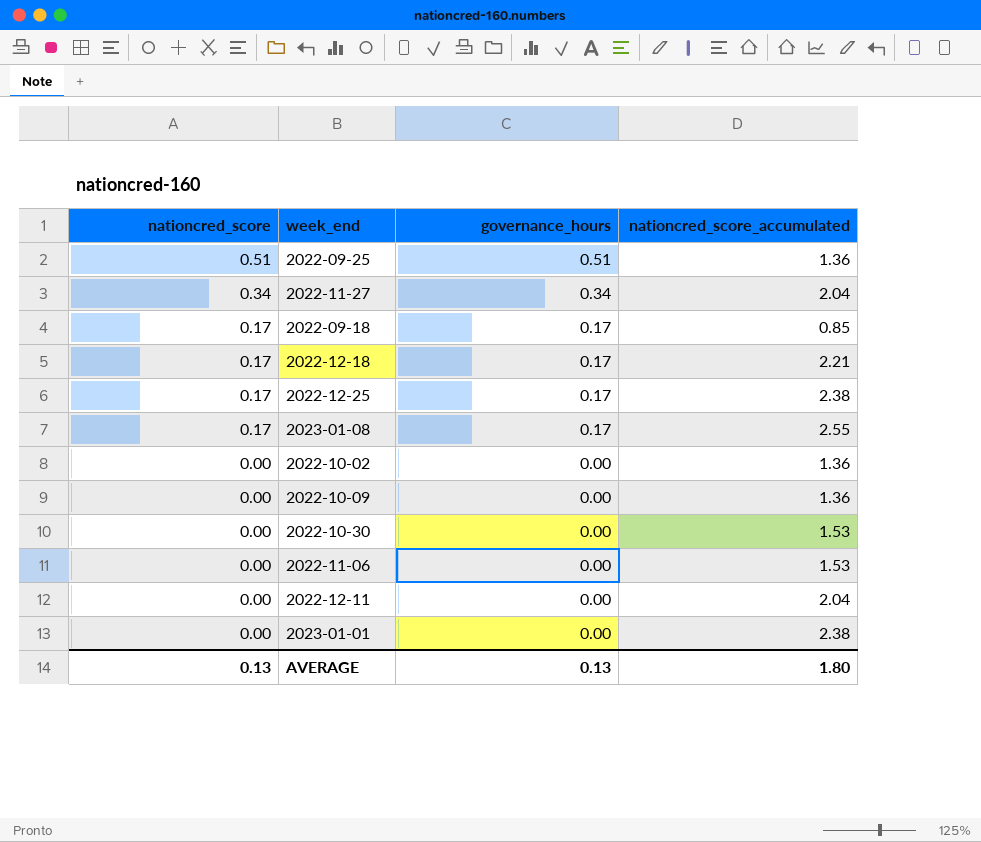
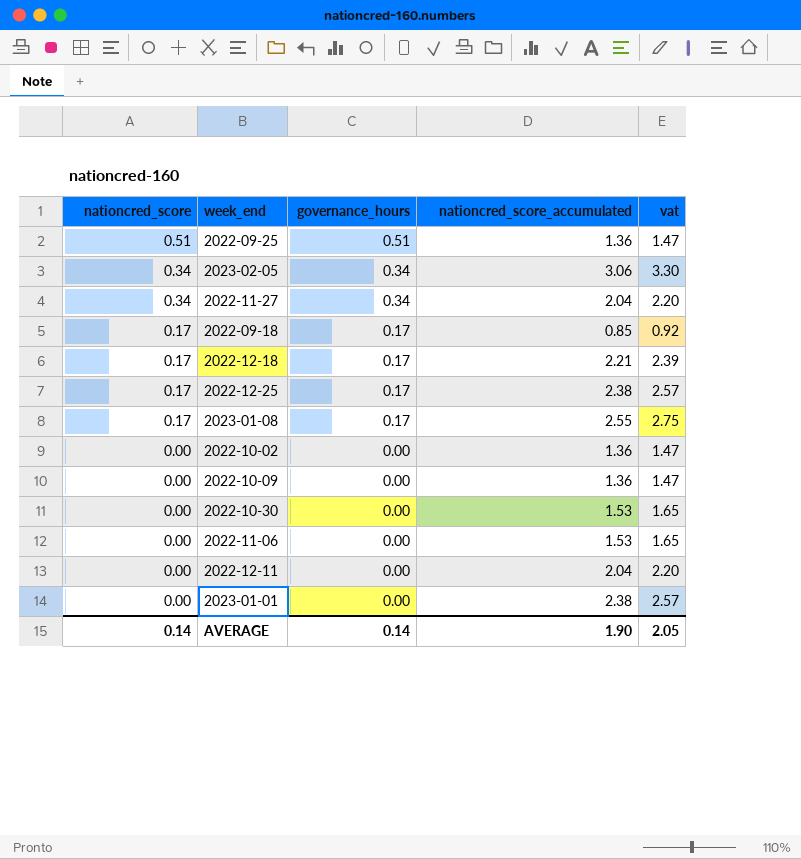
column vat | formula: none -> [nationcred_score_accumulated] * 1.08
row 2023-02-05: none -> 0.34 | 0.34 | 3.06 | 3.30
AVERAGE | nationcred_score: 0.13 -> 0.14
AVERAGE | governance_hours: 0.13 -> 0.14
AVERAGE | nationcred_score_accumulated: 1.80 -> 1.90

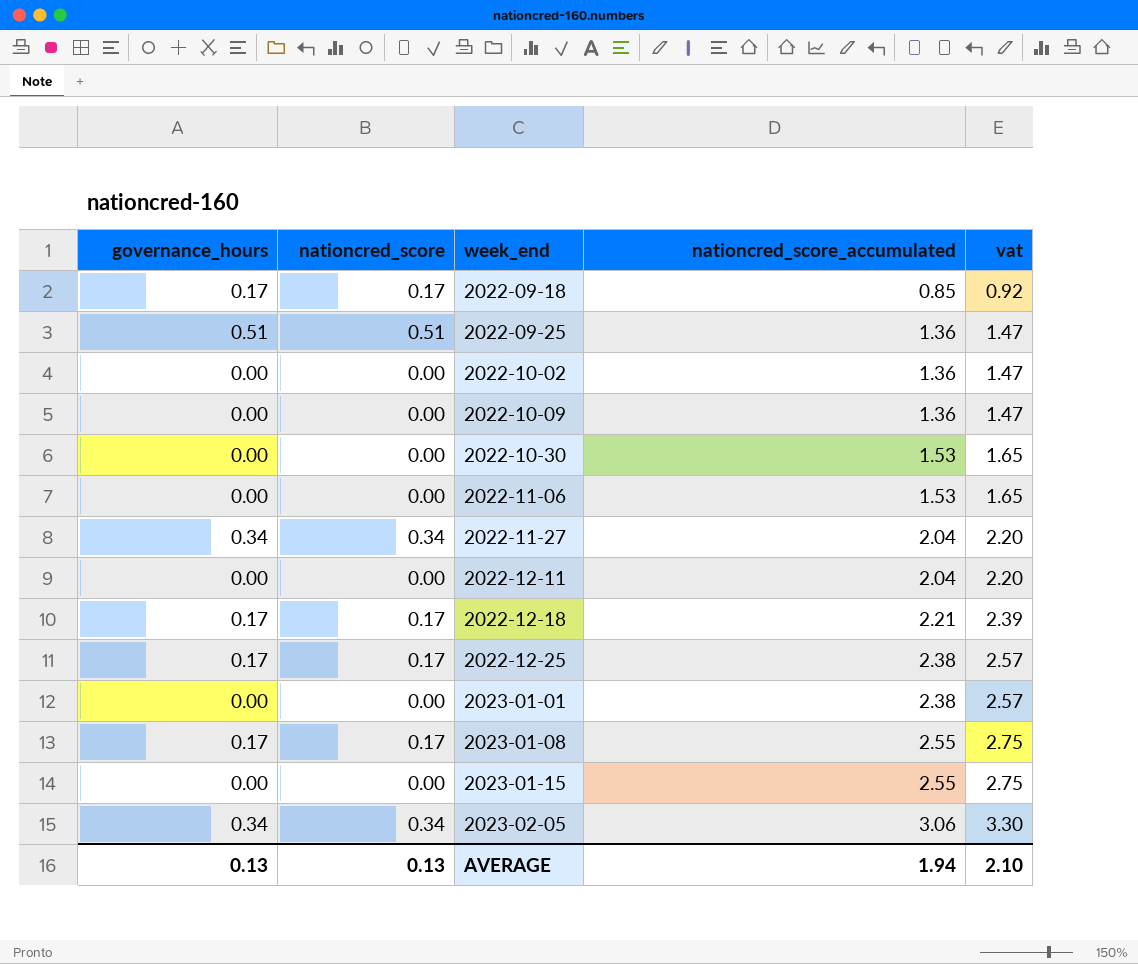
row order: nationcred_score descending -> week_end ascending
column governance_hours | position: 3 -> 1
row 2023-01-15: none -> 0.00 | 0.00 | 2.55 | 2.75
AVERAGE | governance_hours: 0.14 -> 0.13
AVERAGE | nationcred_score: 0.14 -> 0.13
AVERAGE | nationcred_score_accumulated: 1.90 -> 1.94
AVERAGE | vat: 2.05 -> 2.10

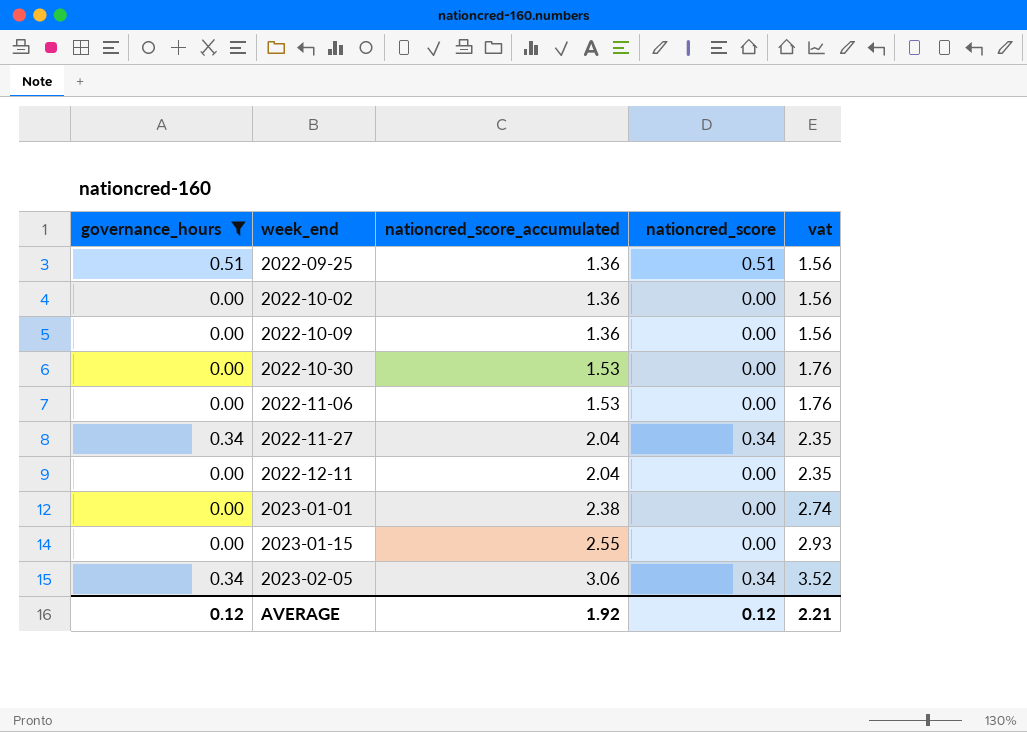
filter: none -> governance_hours != 0.17
column nationcred_score | position: 2 -> 4
column vat | formula: [nationcred_score_accumulated] * 1.08 -> [nationcred_score_accumulated] * 1.15
AVERAGE | governance_hours: 0.13 -> 0.12
AVERAGE | nationcred_score_accumulated: 1.94 -> 1.92
AVERAGE | nationcred_score: 0.13 -> 0.12
AVERAGE | vat: 2.10 -> 2.21

